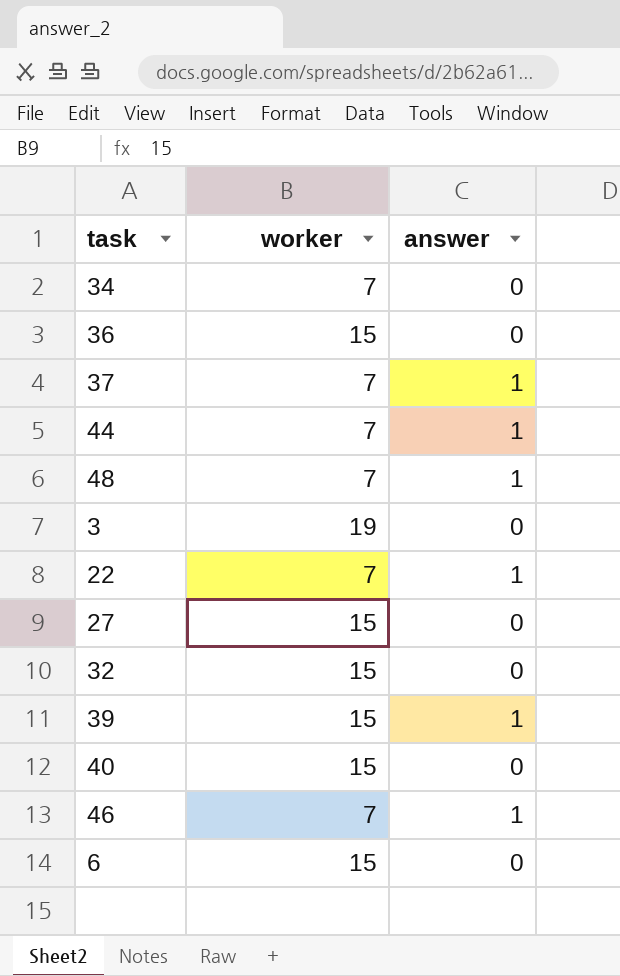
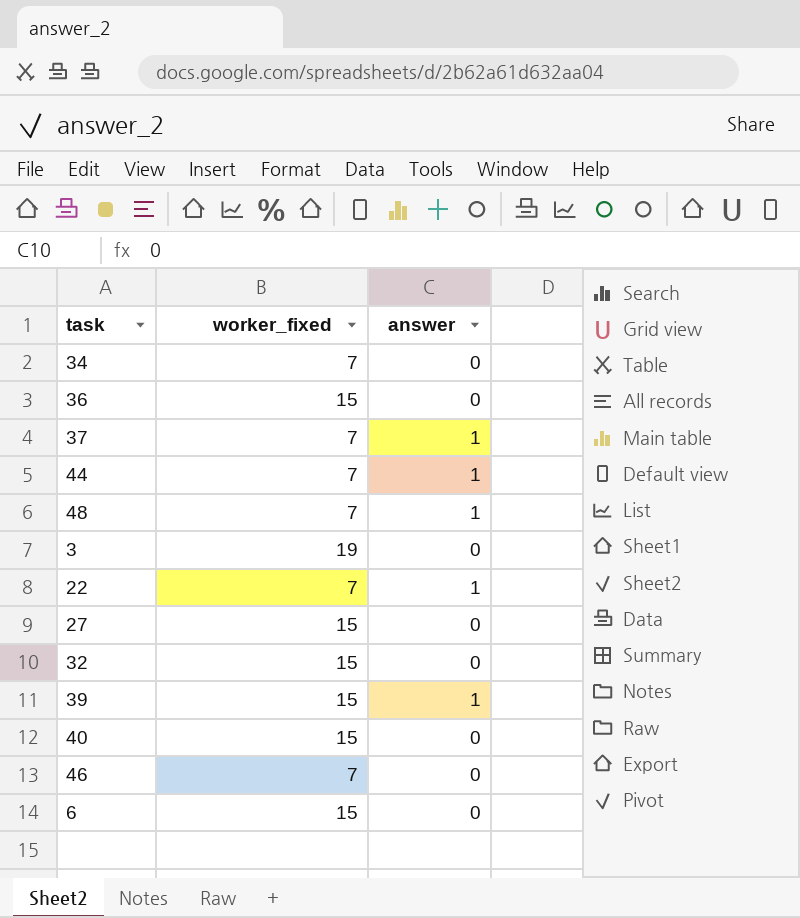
column name: worker -> worker_fixed
46 | answer: 1 -> 0

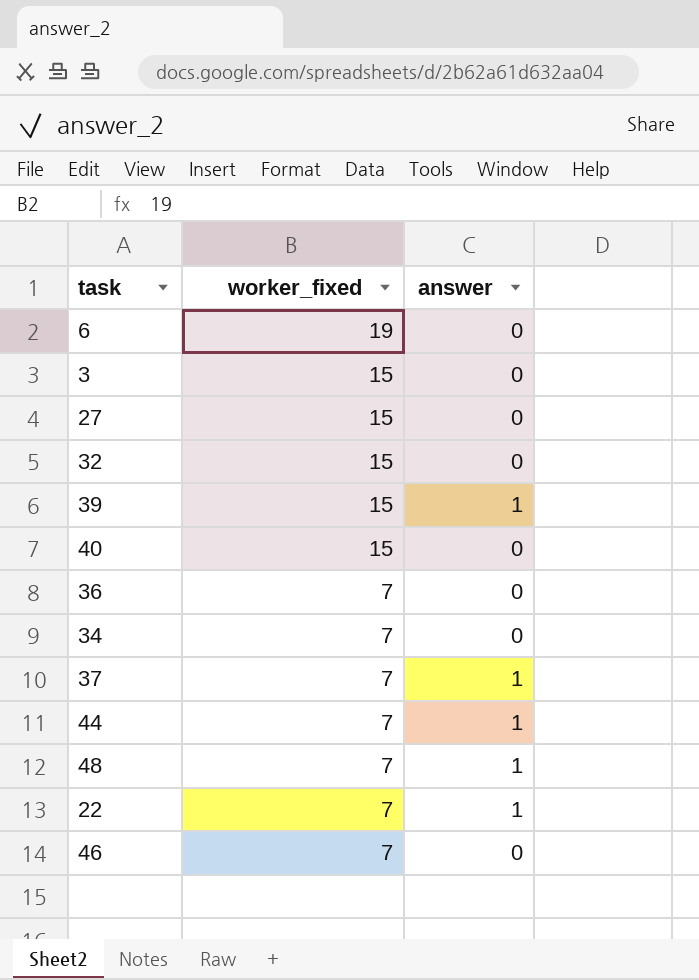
row order: none -> worker_fixed descending
6 | worker_fixed: 15 -> 19
3 | worker_fixed: 19 -> 15
36 | worker_fixed: 15 -> 7

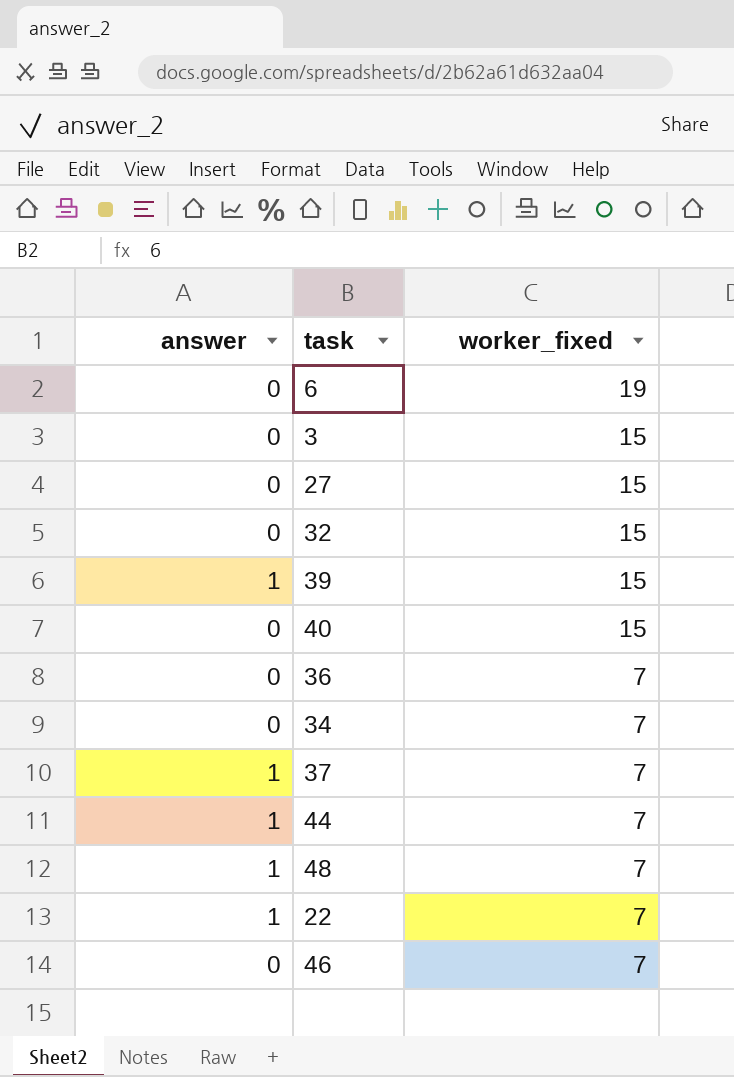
column answer | position: 3 -> 1

